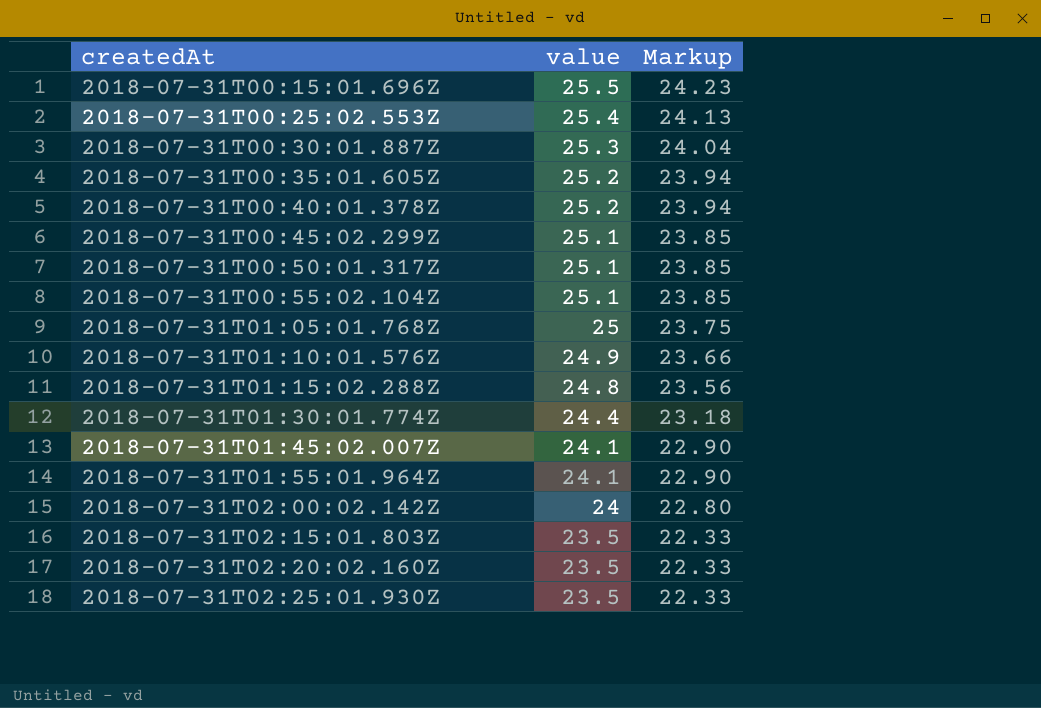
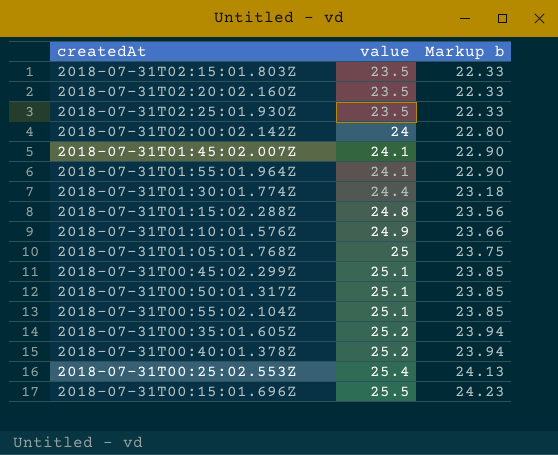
row order: createdAt ascending -> value ascending
column name: Markup -> Markup b
row 2018-07-31T00:30:01.887Z: 25.3 | 24.04 -> none

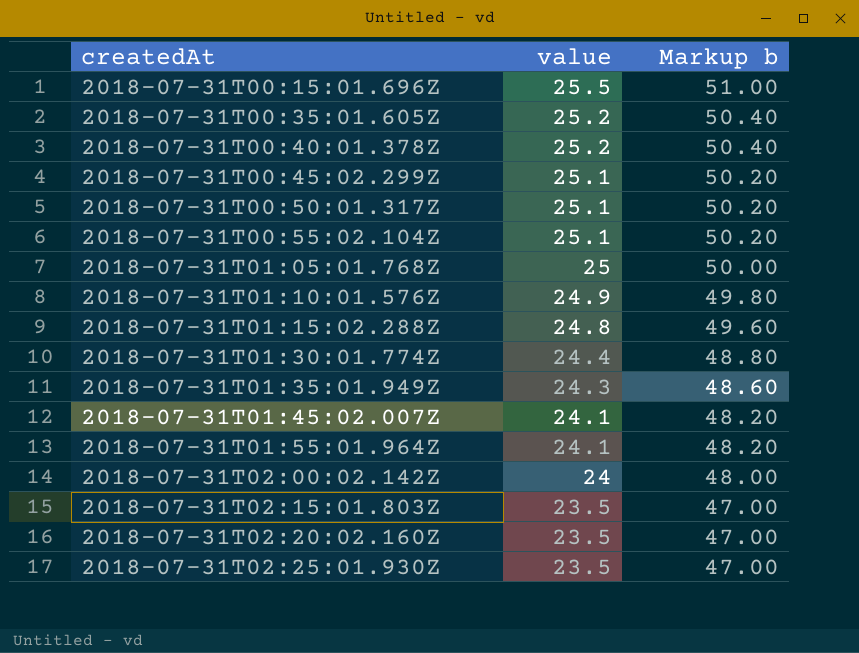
row order: value ascending -> createdAt ascending
column Markup b | formula: [value] * 0.95 -> [value] * 2
row 2018-07-31T00:25:02.553Z: 25.4 | 24.13 -> none
row 2018-07-31T01:35:01.949Z: none -> 24.3 | 48.60

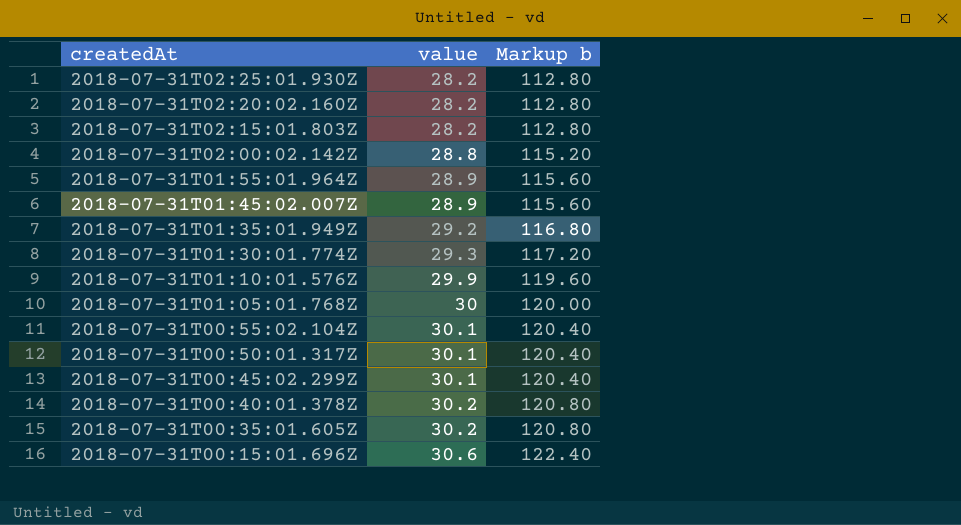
row order: createdAt ascending -> createdAt descending
column Markup b | formula: [value] * 2 -> [value] * 4
row 2018-07-31T01:15:02.288Z: 24.8 | 49.60 -> none
2018-07-31T02:25:01.930Z | value: 23.5 -> 28.2
2018-07-31T02:20:02.160Z | value: 23.5 -> 28.2
2018-07-31T02:15:01.803Z | value: 23.5 -> 28.2
2018-07-31T02:00:02.142Z | value: 24 -> 28.8
2018-07-31T01:55:01.964Z | value: 24.1 -> 28.9
2018-07-31T01:45:02.007Z | value: 24.1 -> 28.9
2018-07-31T01:35:01.949Z | value: 24.3 -> 29.2
2018-07-31T01:30:01.774Z | value: 24.4 -> 29.3
2018-07-31T01:10:01.576Z | value: 24.9 -> 29.9
2018-07-31T01:05:01.768Z | value: 25 -> 30
2018-07-31T00:55:02.104Z | value: 25.1 -> 30.1
2018-07-31T00:50:01.317Z | value: 25.1 -> 30.1
2018-07-31T00:45:02.299Z | value: 25.1 -> 30.1
2018-07-31T00:40:01.378Z | value: 25.2 -> 30.2
2018-07-31T00:35:01.605Z | value: 25.2 -> 30.2
2018-07-31T00:15:01.696Z | value: 25.5 -> 30.6

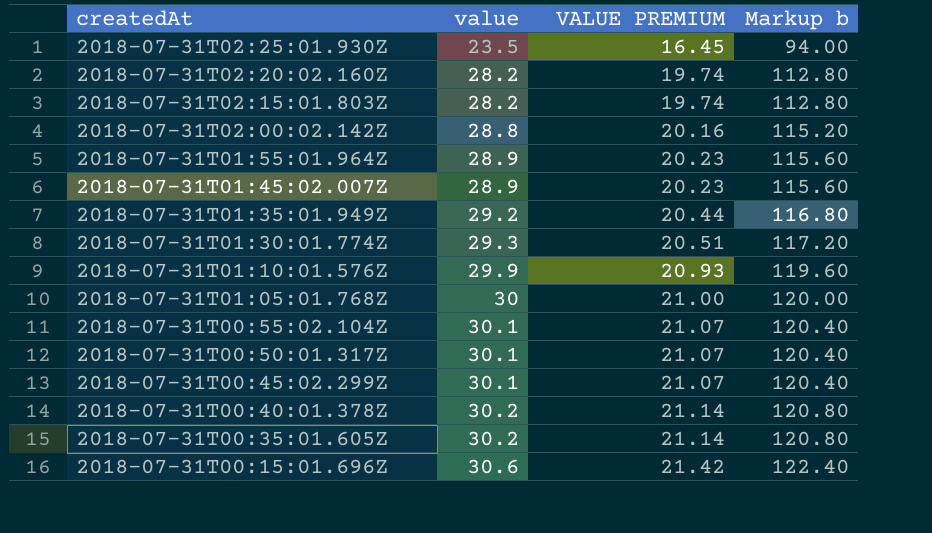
column VALUE PREMIUM | formula: none -> [value] * 0.7
2018-07-31T02:25:01.930Z | value: 28.2 -> 23.5
2018-07-31T02:25:01.930Z | Markup b: 112.80 -> 94.00

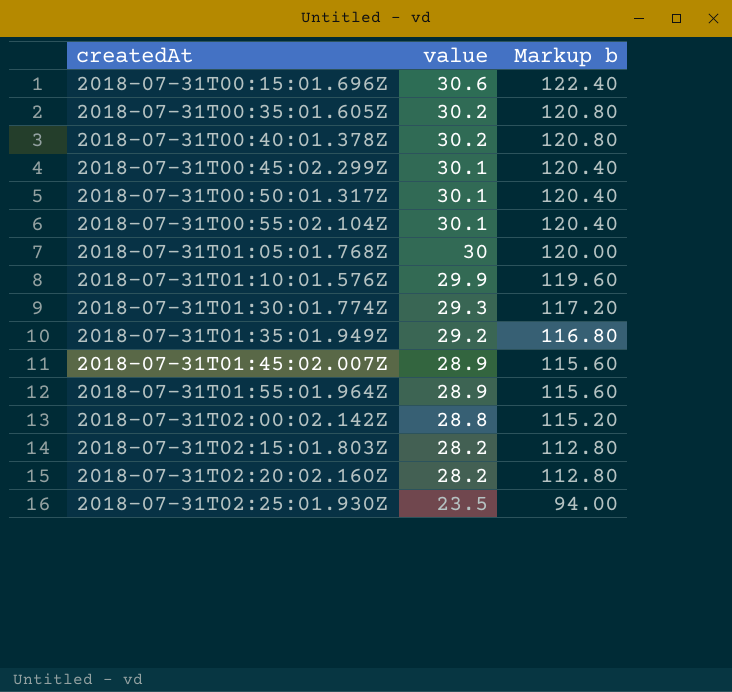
row order: createdAt descending -> createdAt ascending
column VALUE PREMIUM | formula: [value] * 0.7 -> none

